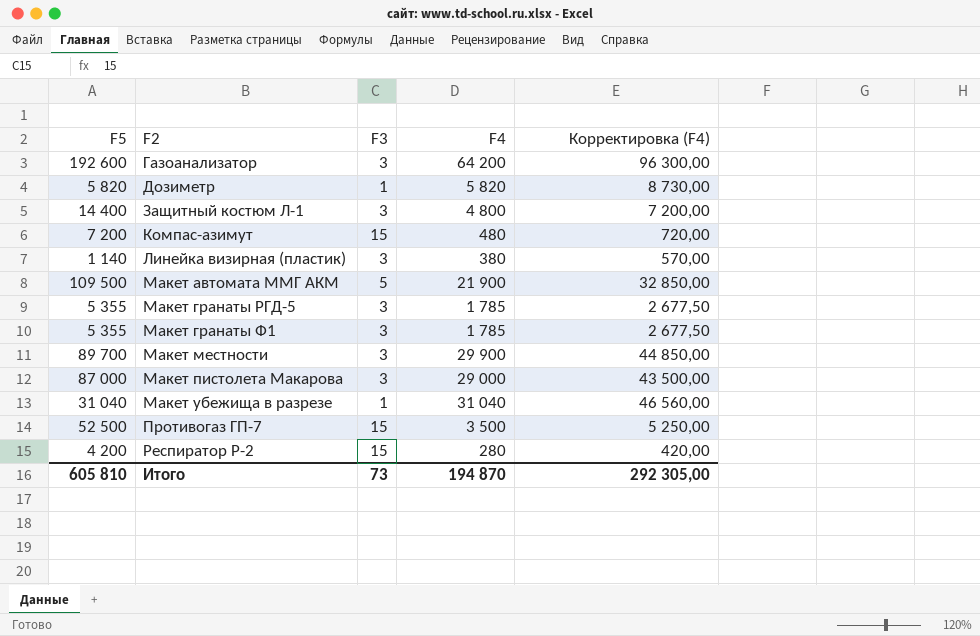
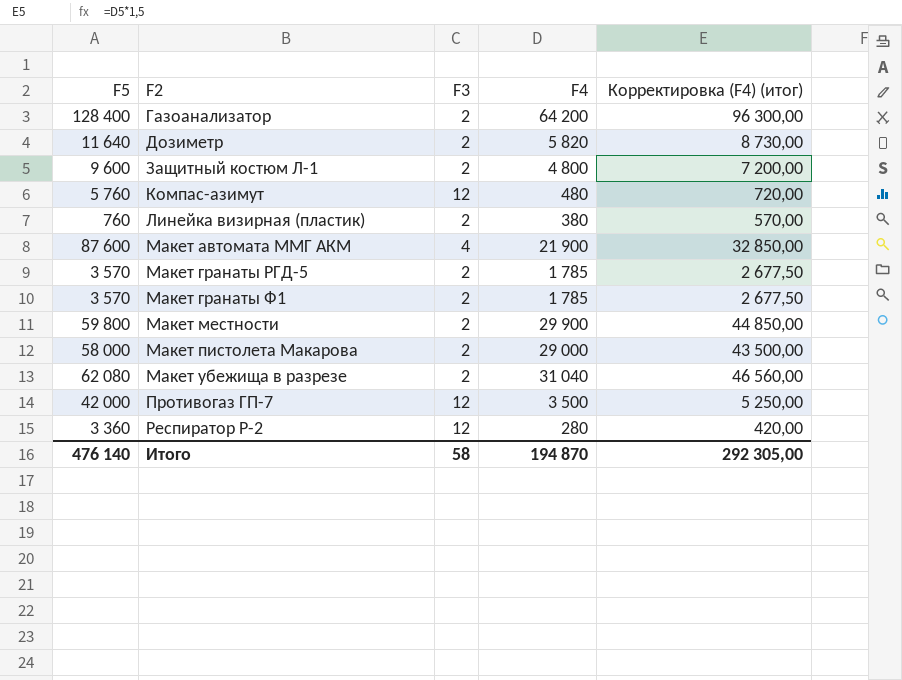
column name: Корректировка (F4) -> Корректировка (F4) (итог)
Газоанализатор | F5: 192 600 -> 128 400
Газоанализатор | F3: 3 -> 2
Дозиметр | F5: 5 820 -> 11 640
Дозиметр | F3: 1 -> 2
Защитный костюм Л-1 | F5: 14 400 -> 9 600
Защитный костюм Л-1 | F3: 3 -> 2
Компас-азимут | F5: 7 200 -> 5 760
Компас-азимут | F3: 15 -> 12
Линейка визирная (пластик) | F5: 1 140 -> 760
Линейка визирная (пластик) | F3: 3 -> 2
Макет автомата ММГ АКМ | F5: 109 500 -> 87 600
Макет автомата ММГ АКМ | F3: 5 -> 4
Макет гранаты РГД-5 | F5: 5 355 -> 3 570
Макет гранаты РГД-5 | F3: 3 -> 2
Макет гранаты Ф1 | F5: 5 355 -> 3 570
Макет гранаты Ф1 | F3: 3 -> 2
Макет местности | F5: 89 700 -> 59 800
Макет местности | F3: 3 -> 2
Макет пистолета Макарова | F5: 87 000 -> 58 000
Макет пистолета Макарова | F3: 3 -> 2
Макет убежища в разрезе | F5: 31 040 -> 62 080
Макет убежища в разрезе | F3: 1 -> 2
Противогаз ГП-7 | F5: 52 500 -> 42 000
Противогаз ГП-7 | F3: 15 -> 12
Респиратор Р-2 | F5: 4 200 -> 3 360
Респиратор Р-2 | F3: 15 -> 12
Итого | F5: 605 810 -> 476 140
Итого | F3: 73 -> 58

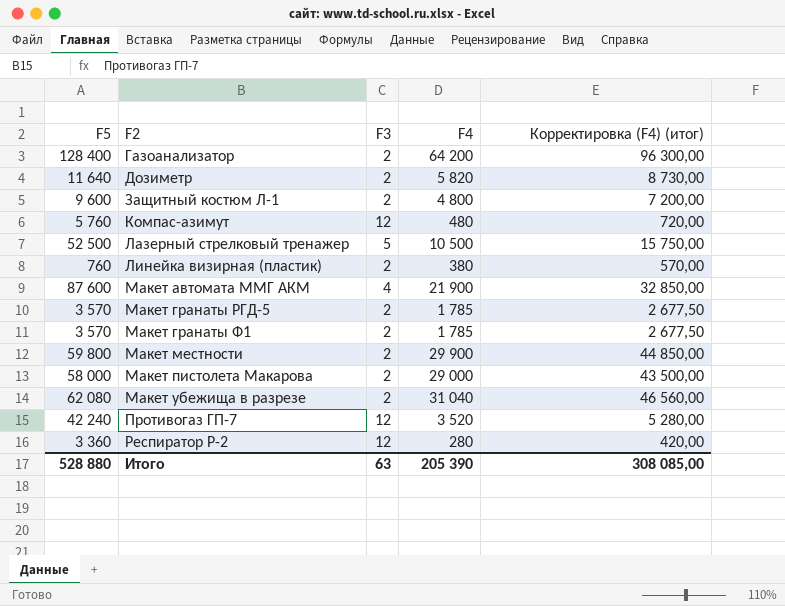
row Лазерный стрелковый тренажер: none -> 52 500 | 5 | 10 500 | 15 750,00
Противогаз ГП-7 | F5: 42 000 -> 42 240
Противогаз ГП-7 | F4: 3 500 -> 3 520
Противогаз ГП-7 | Корректировка (F4) (итог): 5 250,00 -> 5 280,00
Итого | F5: 476 140 -> 528 880
Итого | F3: 58 -> 63
Итого | F4: 194 870 -> 205 390
Итого | Корректировка (F4) (итог): 292 305,00 -> 308 085,00

